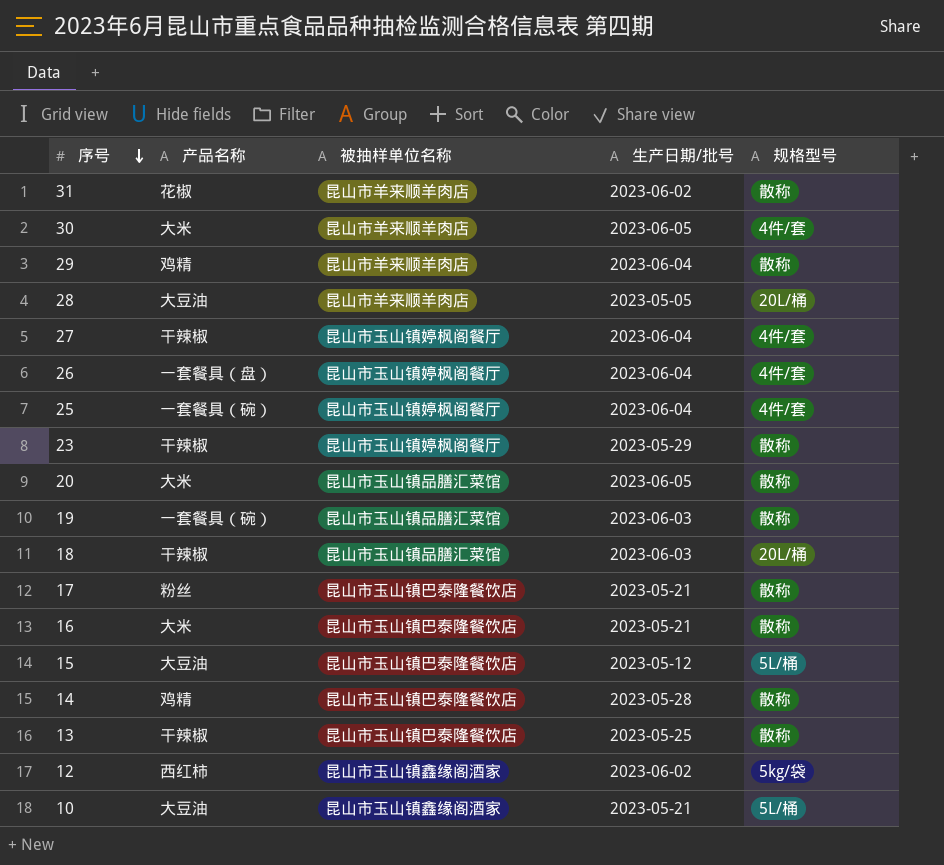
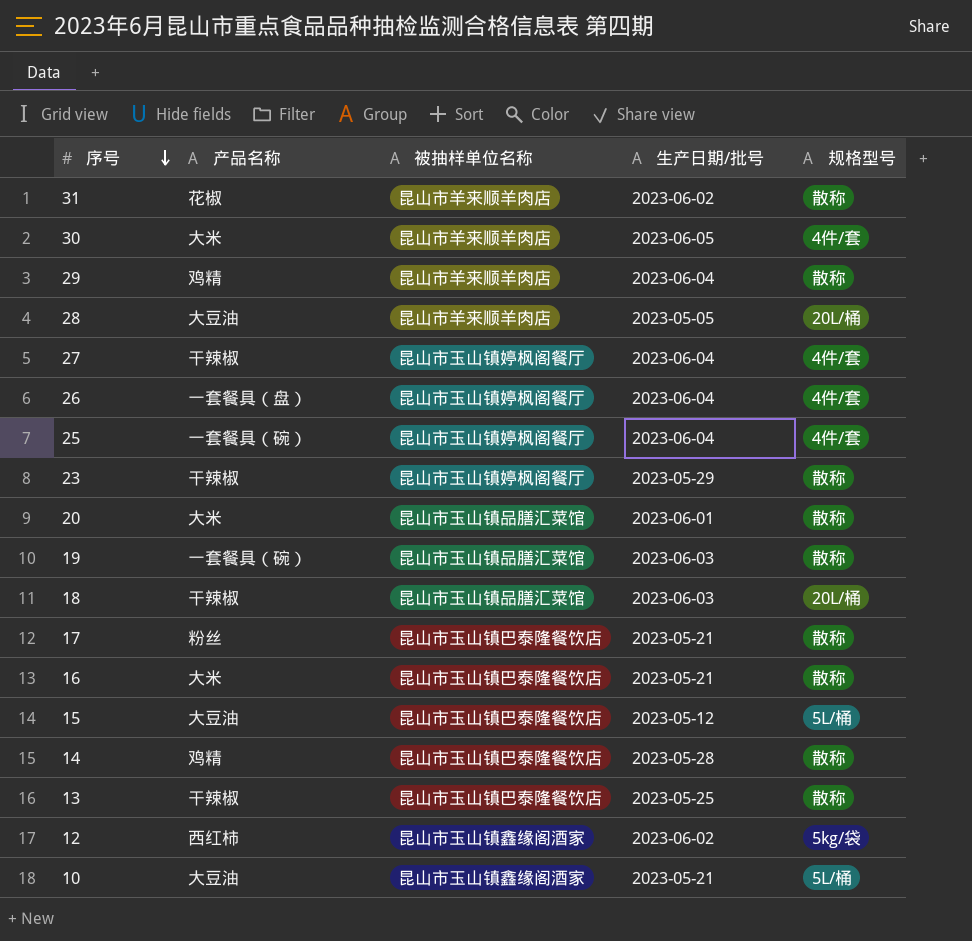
20 | 生产日期/批号: 2023-06-05 -> 2023-06-01

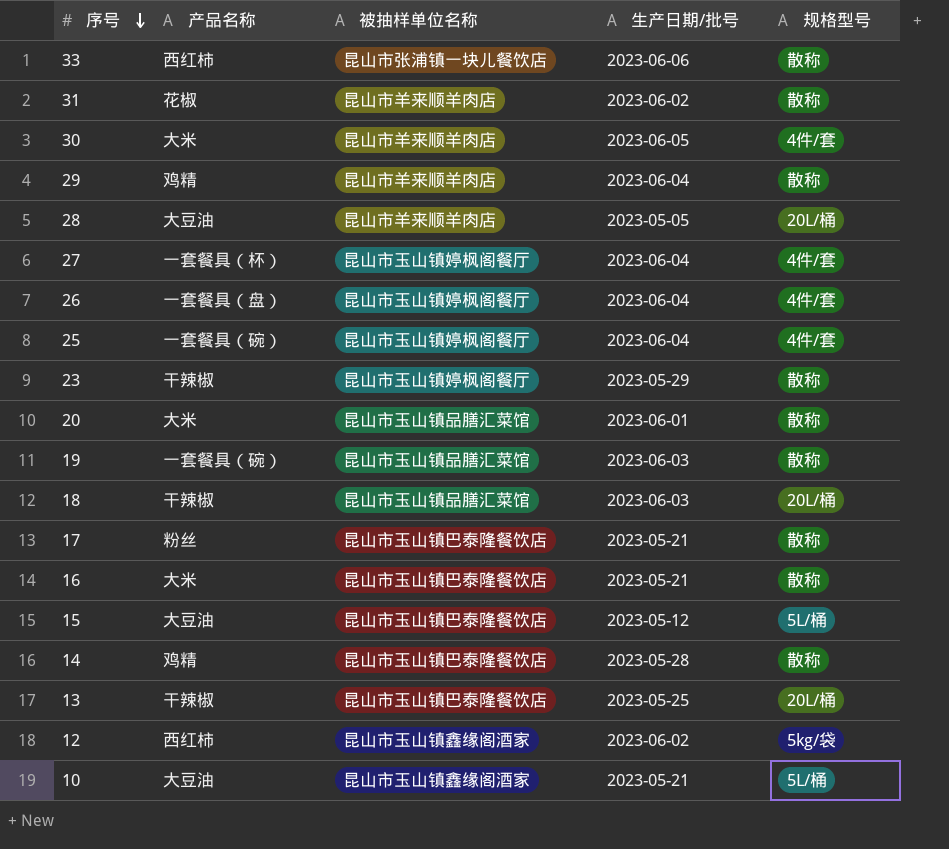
row 33: none -> 西红柿 | 昆山市张浦镇一块儿餐饮店 | 2023-06-06 | 散称
27 | 产品名称: 干辣椒 -> 一套餐具（杯）
13 | 规格型号: 散称 -> 20L/桶

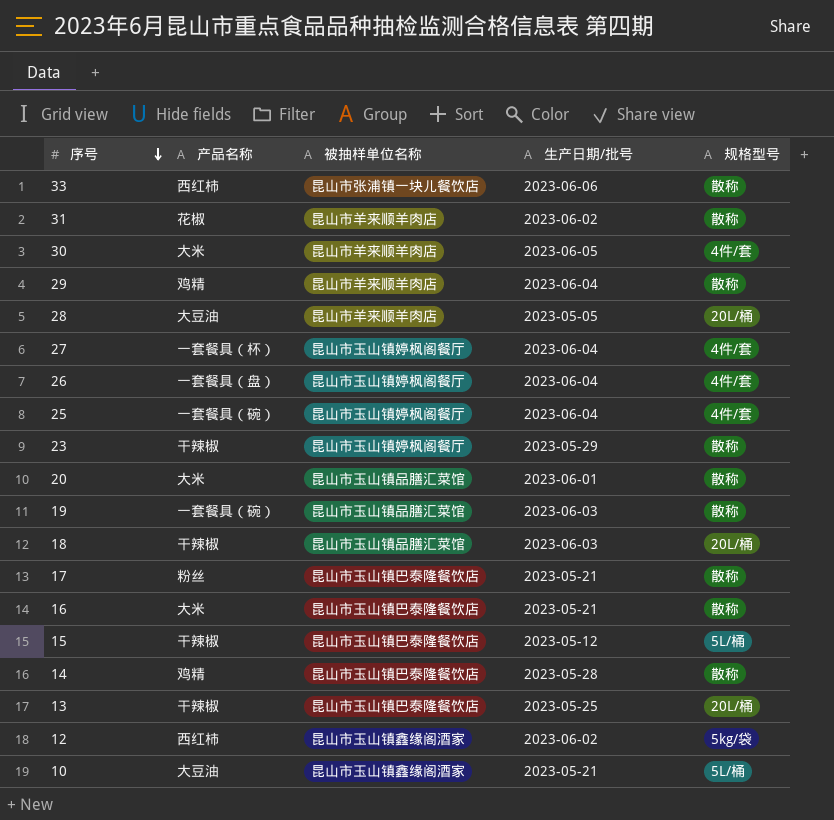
15 | 产品名称: 大豆油 -> 干辣椒

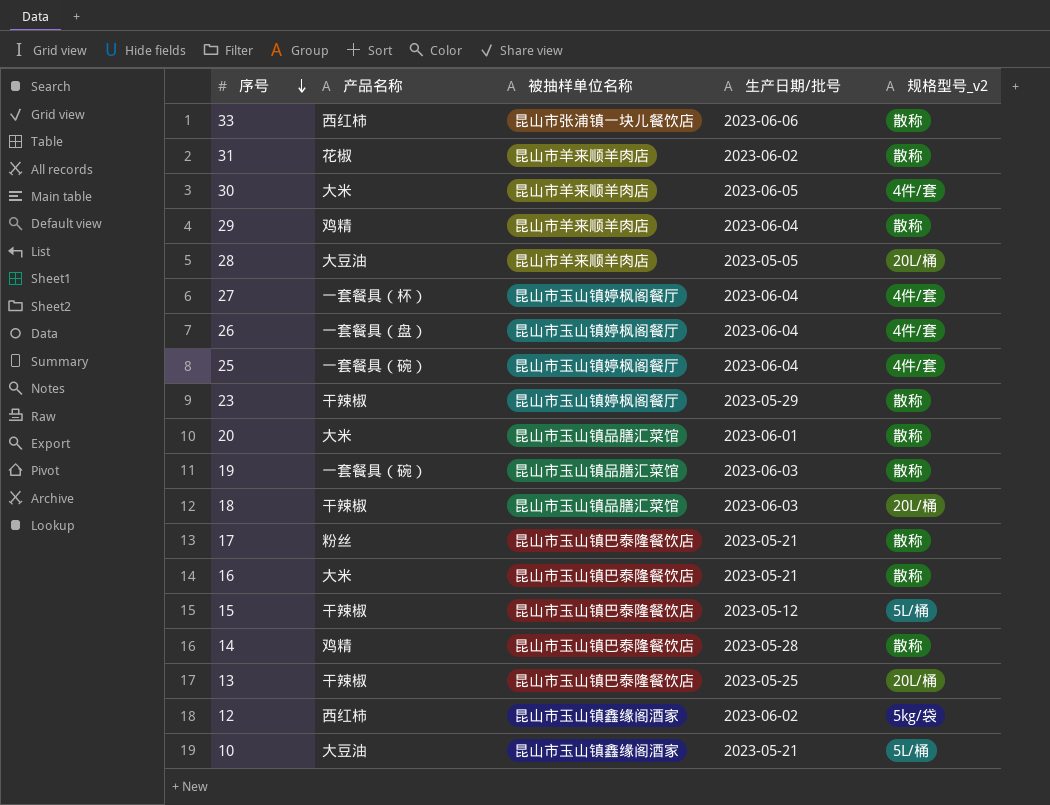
column name: 规格型号 -> 规格型号_v2

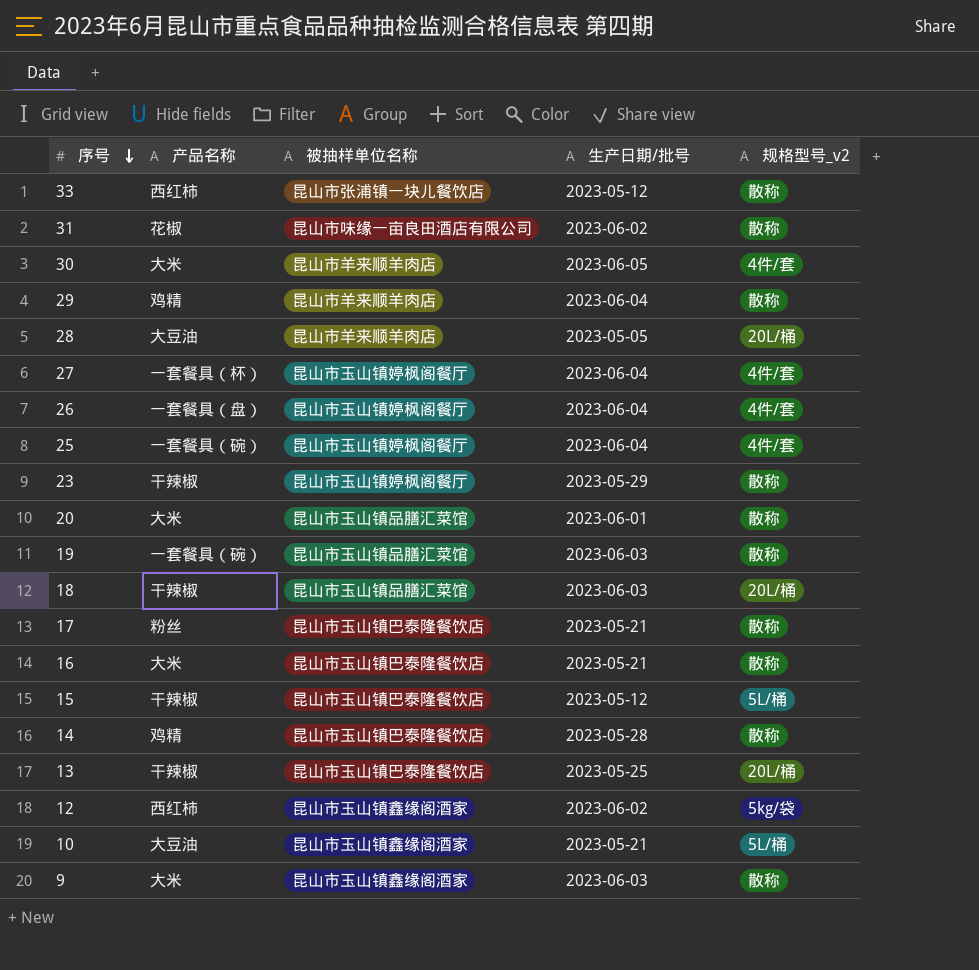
33 | 生产日期/批号: 2023-06-06 -> 2023-05-12
31 | 被抽样单位名称: 昆山市羊来顺羊肉店 -> 昆山市味缘一亩良田酒店有限公司
row 9: none -> 大米 | 昆山市玉山镇鑫缘阁酒家 | 2023-06-03 | 散称

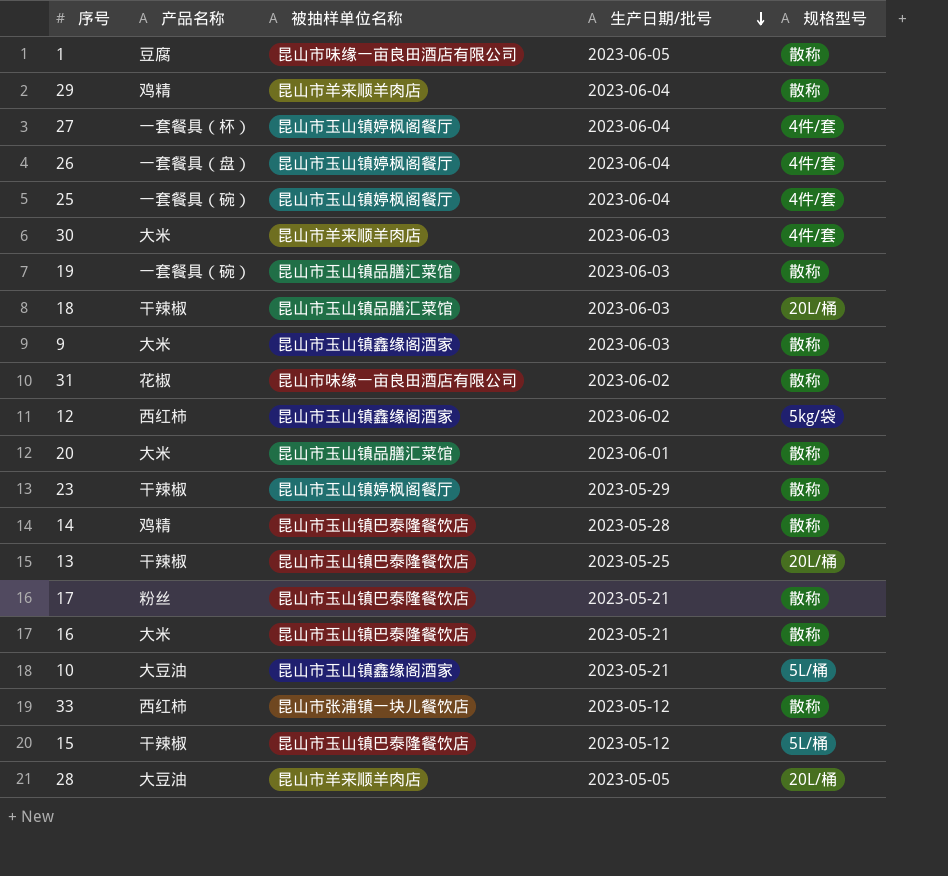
row order: 序号 descending -> 生产日期/批号 descending
column name: 规格型号_v2 -> 规格型号
row 1: none -> 豆腐 | 昆山市味缘一亩良田酒店有限公司 | 2023-06-05 | 散称
30 | 生产日期/批号: 2023-06-05 -> 2023-06-03

